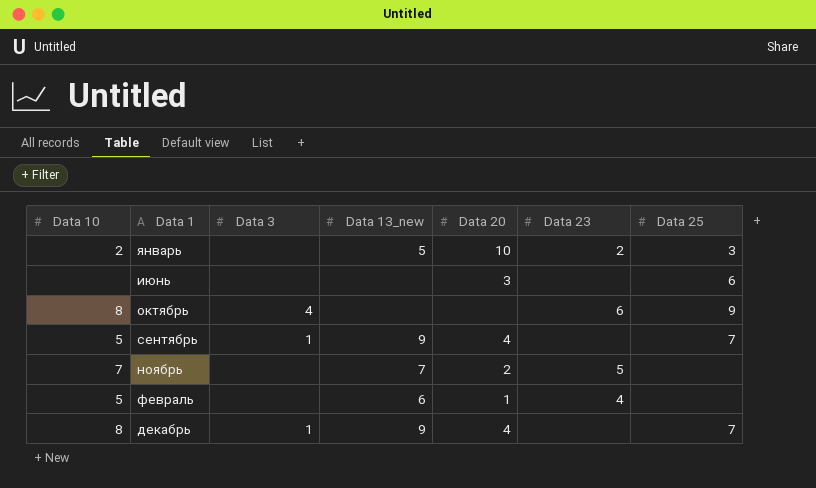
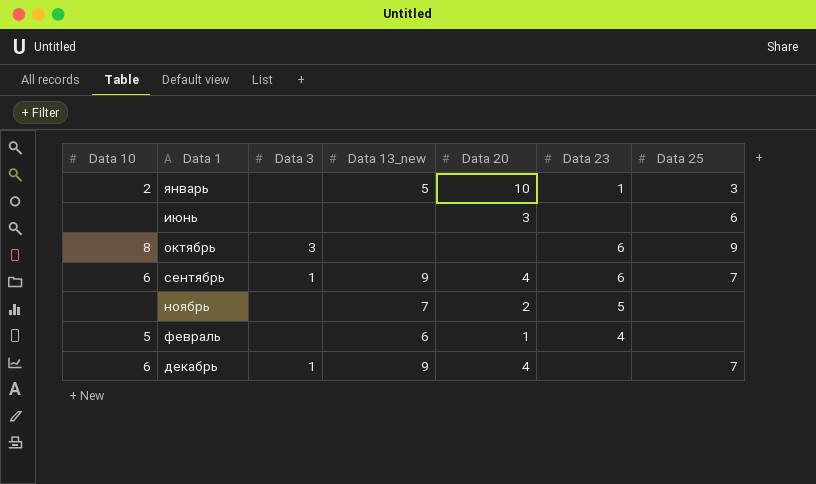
январь | Data 23: 2 -> 1
октябрь | Data 3: 4 -> 3
сентябрь | Data 10: 5 -> 6
сентябрь | Data 23: none -> 6
ноябрь | Data 10: 7 -> none
декабрь | Data 10: 8 -> 6

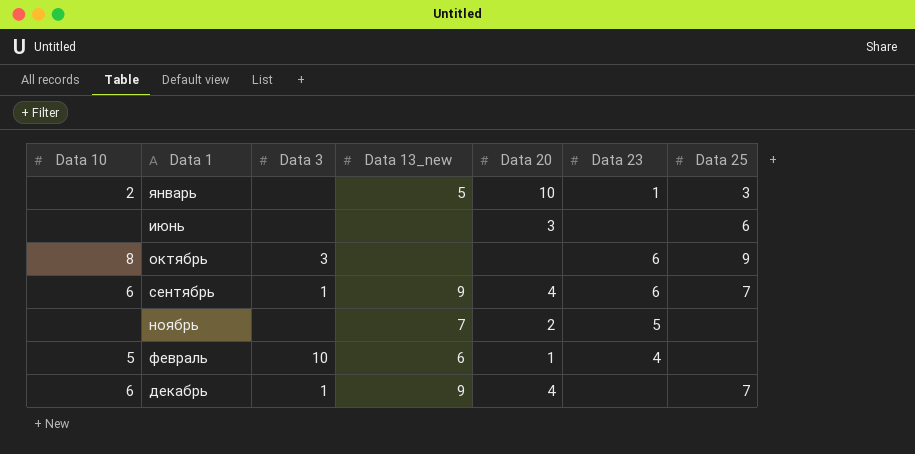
февраль | Data 3: none -> 10

